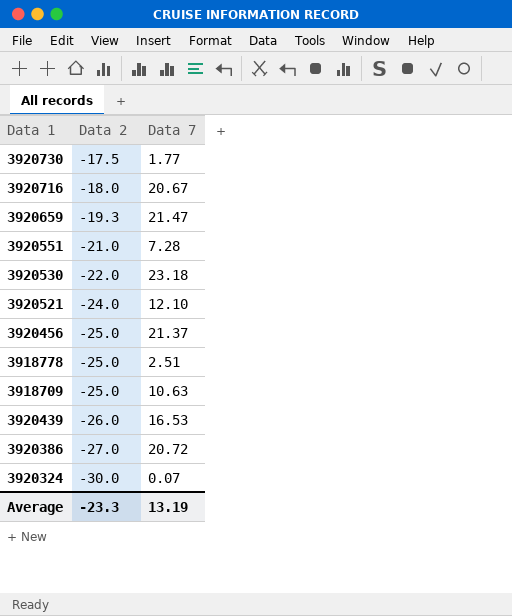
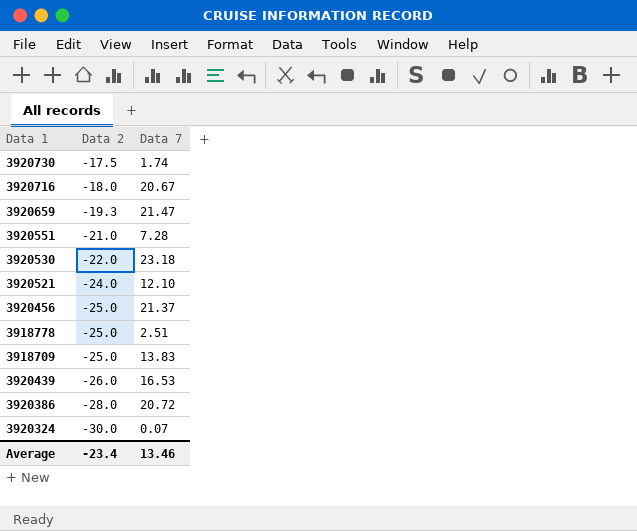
3920730 | Data 7: 1.77 -> 1.74
3918709 | Data 7: 10.63 -> 13.83
3920386 | Data 2: -27.0 -> -28.0
Average | Data 2: -23.3 -> -23.4
Average | Data 7: 13.19 -> 13.46

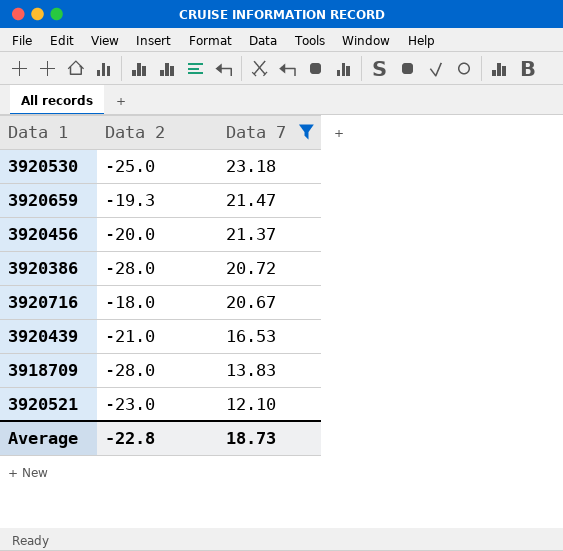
filter: none -> Data 7 >= 12.10
row order: Data 2 descending -> Data 7 descending
3920530 | Data 2: -22.0 -> -25.0
3920456 | Data 2: -25.0 -> -20.0
3920439 | Data 2: -26.0 -> -21.0
3918709 | Data 2: -25.0 -> -28.0
3920521 | Data 2: -24.0 -> -23.0
Average | Data 2: -23.4 -> -22.8
Average | Data 7: 13.46 -> 18.73

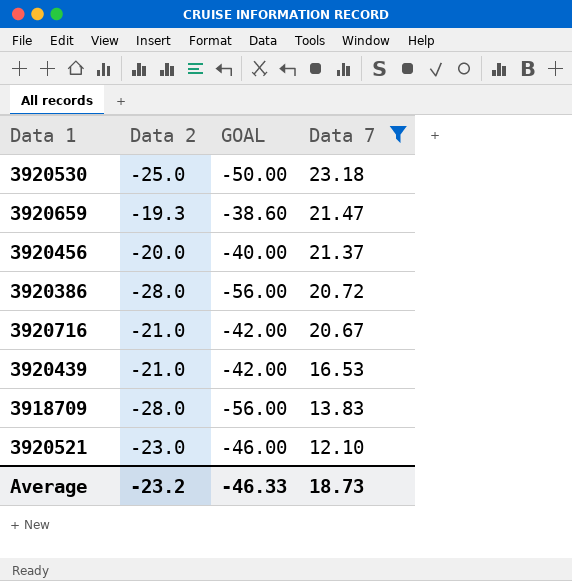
column GOAL | formula: none -> [Data 2] * 2
3920716 | Data 2: -18.0 -> -21.0
Average | Data 2: -22.8 -> -23.2

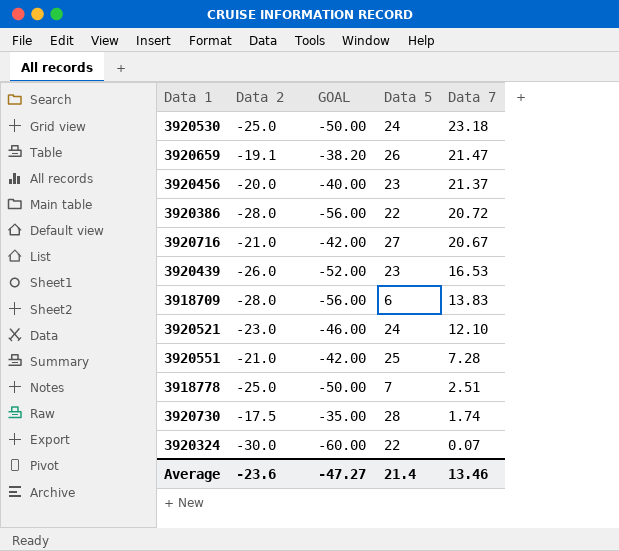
filter: Data 7 >= 12.10 -> none
column Data 5 | position: none -> 4
3920659 | Data 2: -19.3 -> -19.1
3920659 | GOAL: -38.60 -> -38.20
3920439 | Data 2: -21.0 -> -26.0
3920439 | GOAL: -42.00 -> -52.00
Average | Data 2: -23.2 -> -23.6
Average | GOAL: -46.33 -> -47.27
Average | Data 7: 18.73 -> 13.46

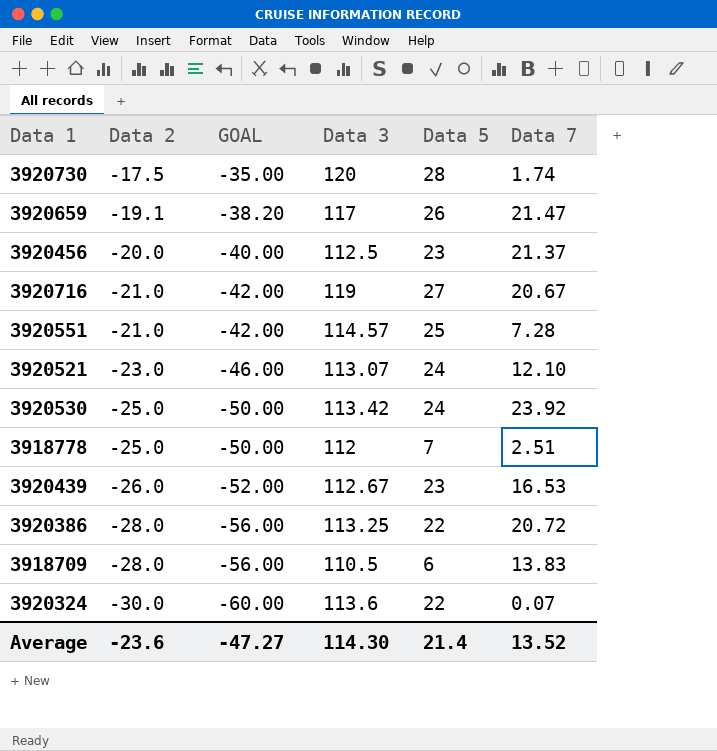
row order: Data 7 descending -> Data 2 descending
column Data 3 | position: none -> 4
3920530 | Data 7: 23.18 -> 23.92
Average | Data 7: 13.46 -> 13.52

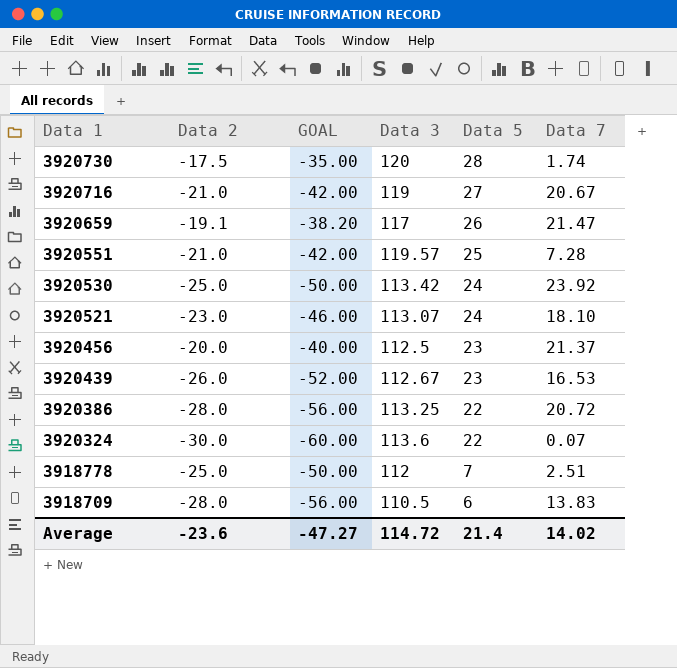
row order: Data 2 descending -> Data 1 descending
3920551 | Data 3: 114.57 -> 119.57
3920521 | Data 7: 12.10 -> 18.10
Average | Data 3: 114.30 -> 114.72
Average | Data 7: 13.52 -> 14.02

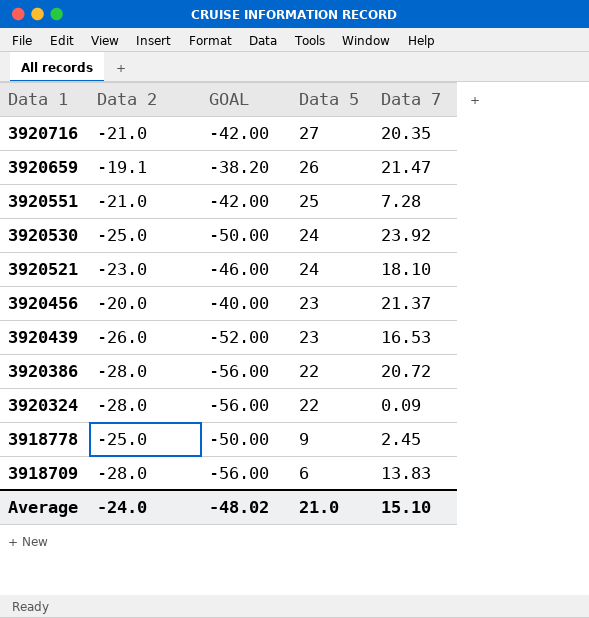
column Data 3 | position: 4 -> none
row 3920730: -17.5 | -35.00 | 120 | 28 | 1.74 -> none
3920716 | Data 7: 20.67 -> 20.35
3920324 | Data 2: -30.0 -> -28.0
3920324 | GOAL: -60.00 -> -56.00
3920324 | Data 7: 0.07 -> 0.09
3918778 | Data 5: 7 -> 9
3918778 | Data 7: 2.51 -> 2.45
Average | Data 2: -23.6 -> -24.0
Average | GOAL: -47.27 -> -48.02
Average | Data 5: 21.4 -> 21.0
Average | Data 7: 14.02 -> 15.10

